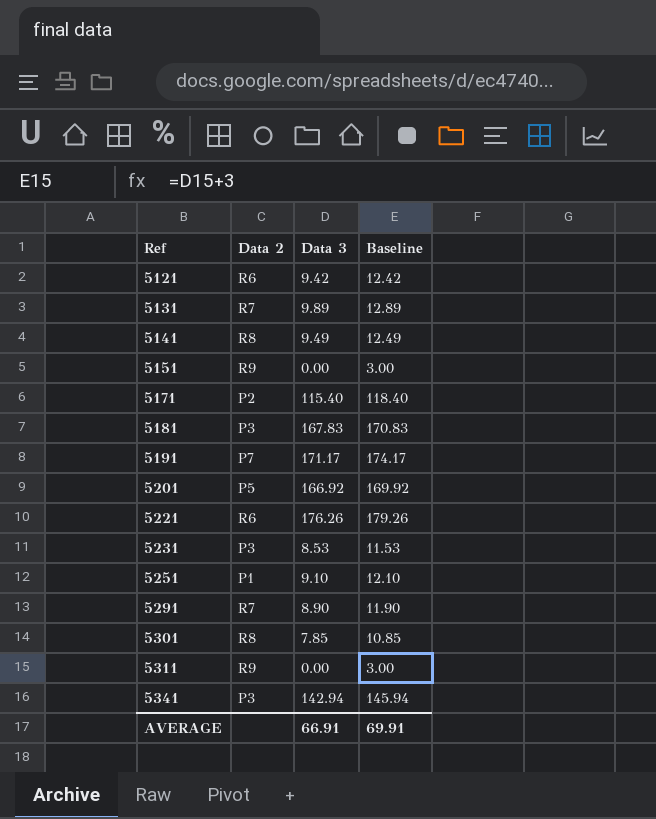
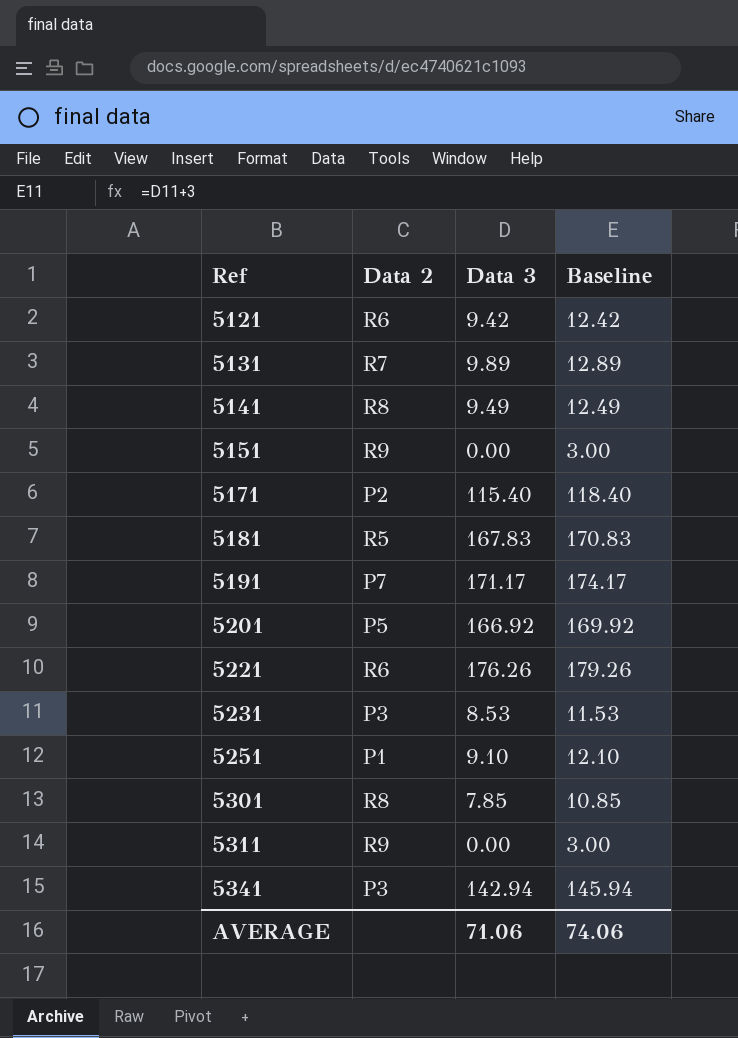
row 5291: R7 | 8.90 | 11.90 -> none
5181 | Data 2: P3 -> R5
AVERAGE | Data 3: 66.91 -> 71.06
AVERAGE | Baseline: 69.91 -> 74.06

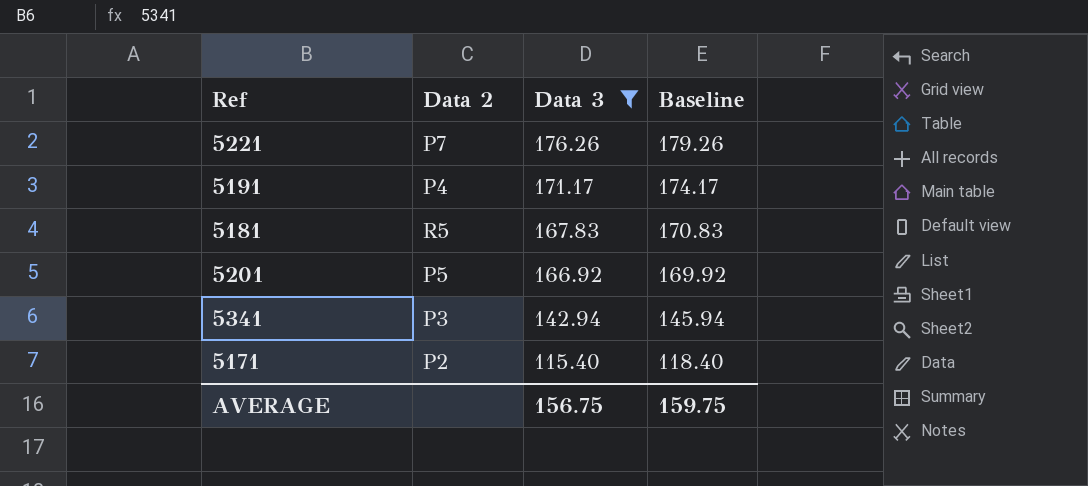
filter: none -> Data 3 >= 115.40
row order: Ref ascending -> Data 3 descending
5221 | Data 2: R6 -> P7
5191 | Data 2: P7 -> P4
AVERAGE | Data 3: 71.06 -> 156.75
AVERAGE | Baseline: 74.06 -> 159.75

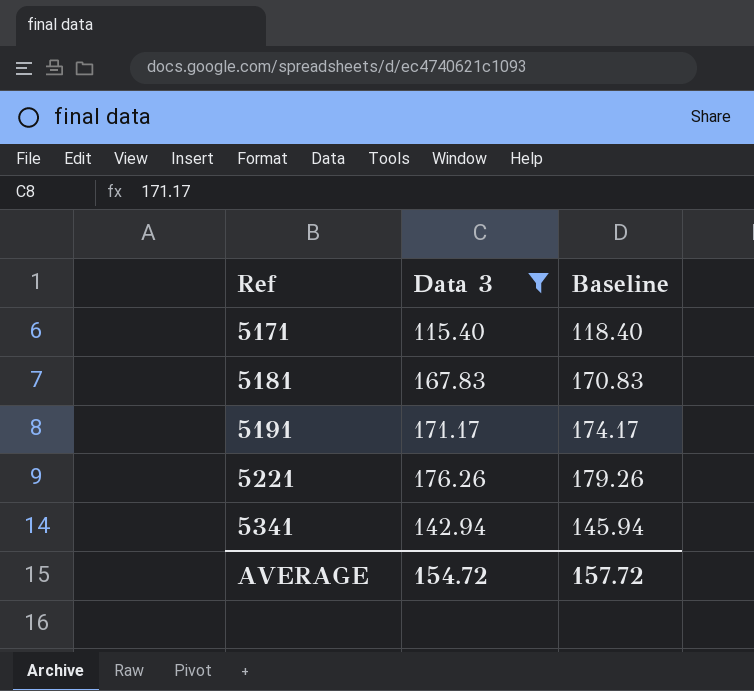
row order: Data 3 descending -> Ref ascending
column Data 2 | position: 2 -> none
row 5201: P5 | 166.92 | 169.92 -> none
AVERAGE | Data 3: 156.75 -> 154.72
AVERAGE | Baseline: 159.75 -> 157.72

